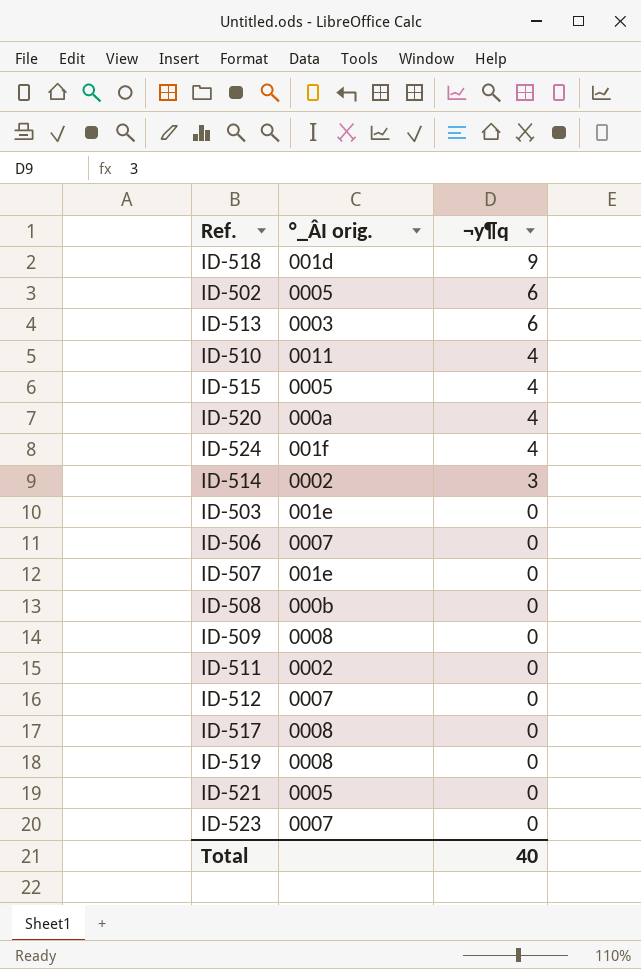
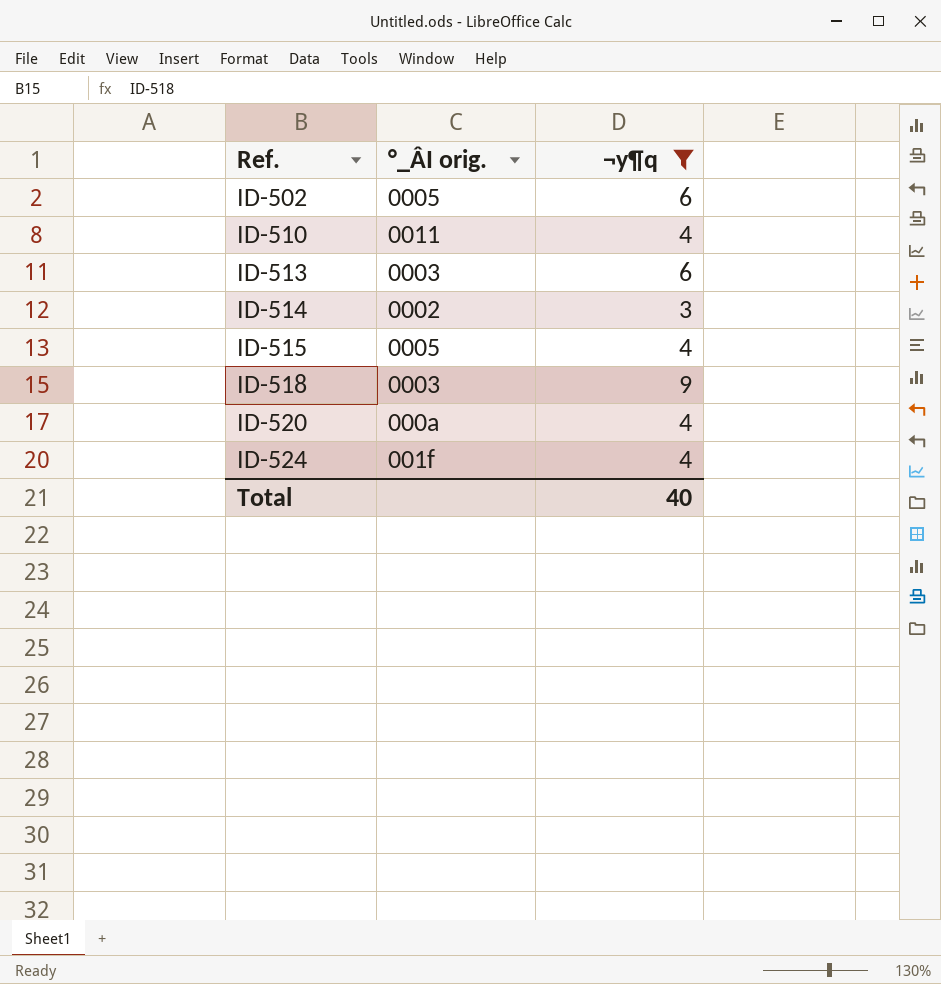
filter: none -> ¬y¶q != 0
row order: ¬y¶q descending -> Ref. ascending
ID-518 | °_ÂI orig.: 001d -> 0003

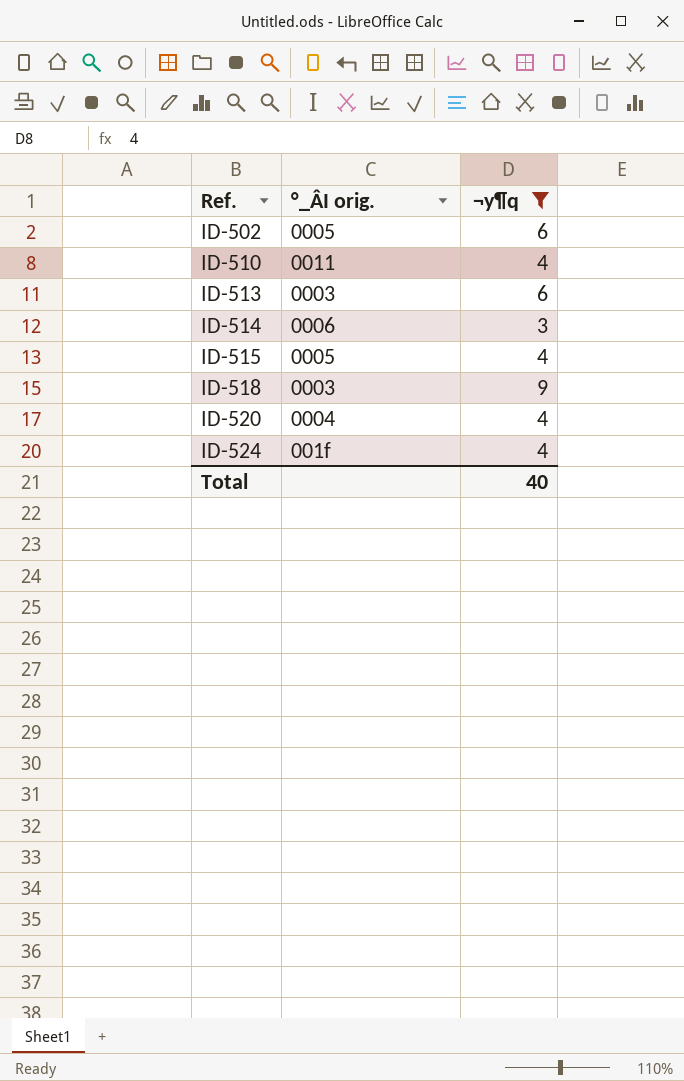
ID-514 | °_ÂI orig.: 0002 -> 0006
ID-520 | °_ÂI orig.: 000a -> 0004

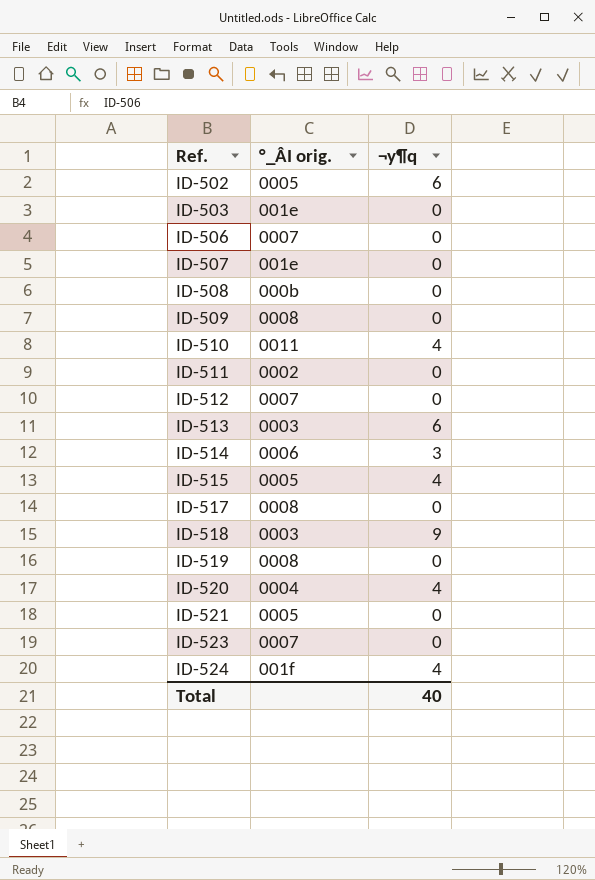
filter: ¬y¶q != 0 -> none

